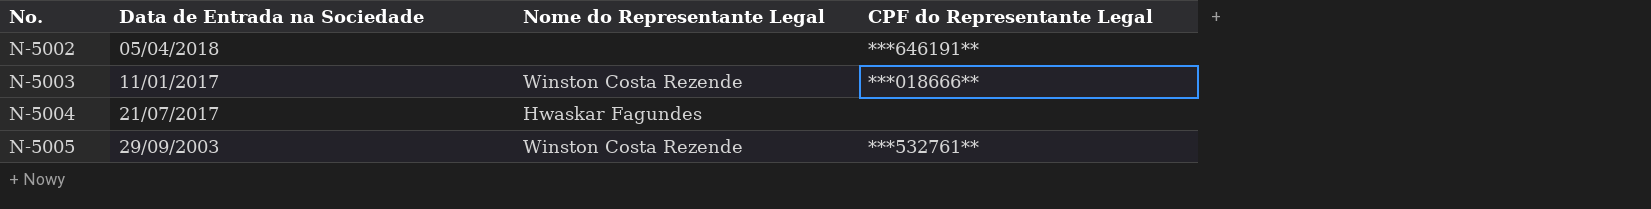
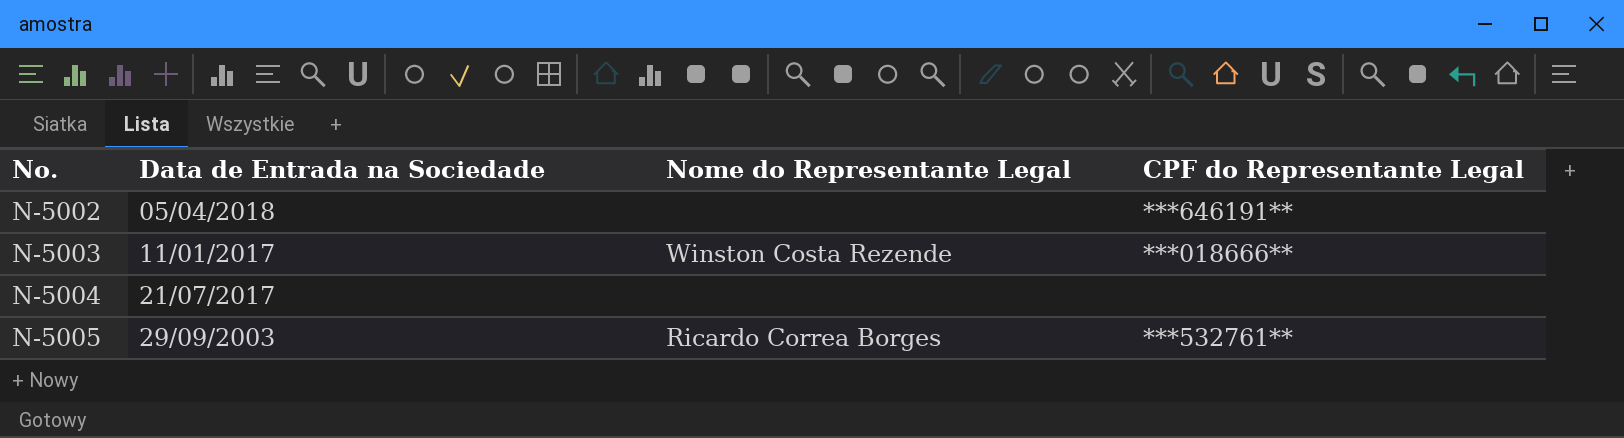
N-5004 | Nome do Representante Legal: Hwaskar Fagundes -> none
N-5005 | Nome do Representante Legal: Winston Costa Rezende -> Ricardo Correa Borges

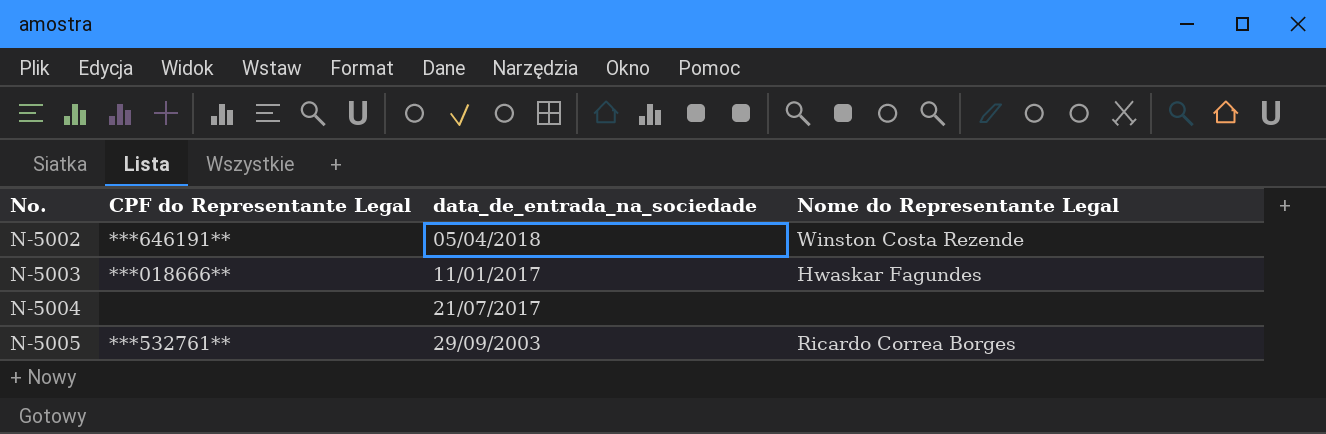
column CPF do Representante Legal | position: 4 -> 2
column name: Data de Entrada na Sociedade -> data_de_entrada_na_sociedade
N-5002 | Nome do Representante Legal: none -> Winston Costa Rezende
N-5003 | Nome do Representante Legal: Winston Costa Rezende -> Hwaskar Fagundes

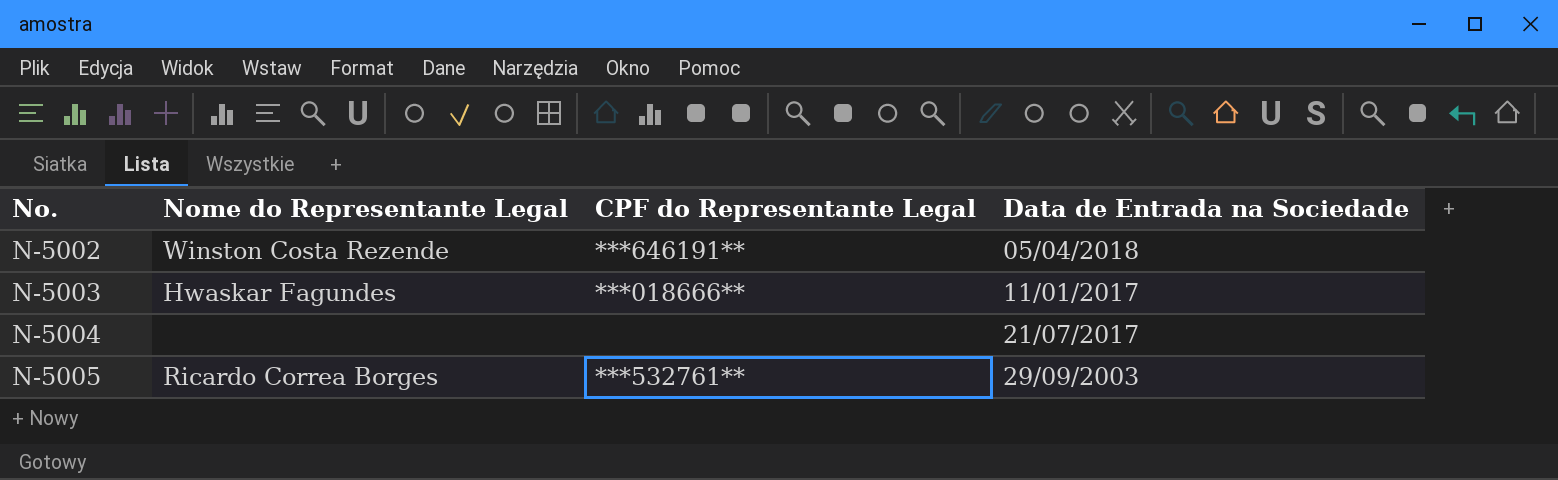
column Nome do Representante Legal | position: 4 -> 2
column name: data_de_entrada_na_sociedade -> Data de Entrada na Sociedade

